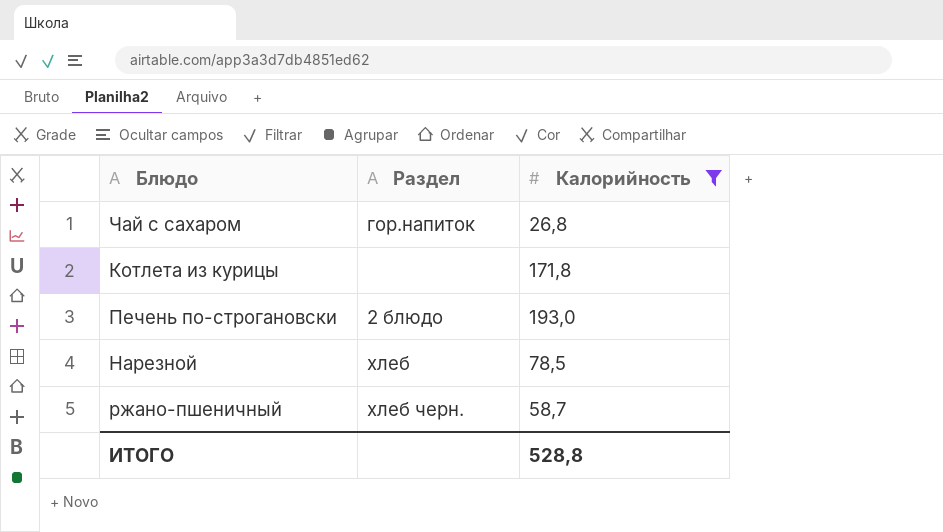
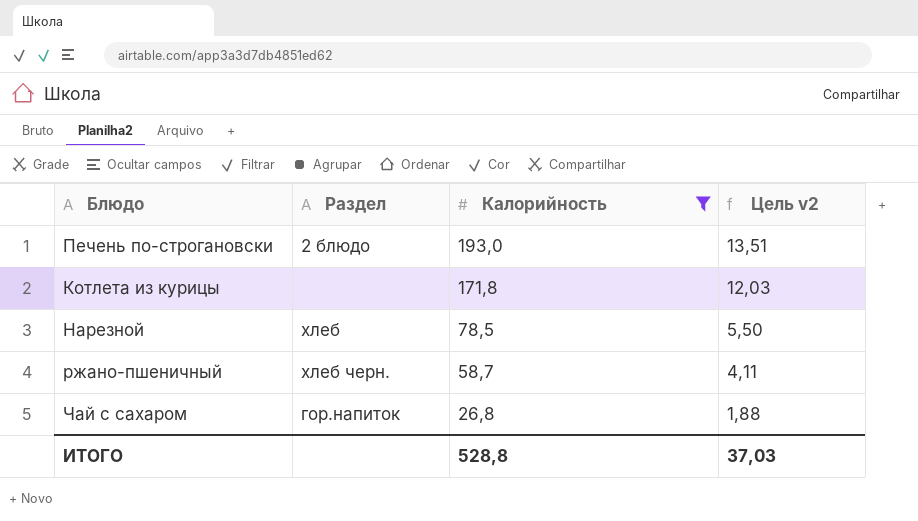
row order: none -> Калорийность descending
column Цель v2 | formula: none -> [Калорийность] * 0,07

